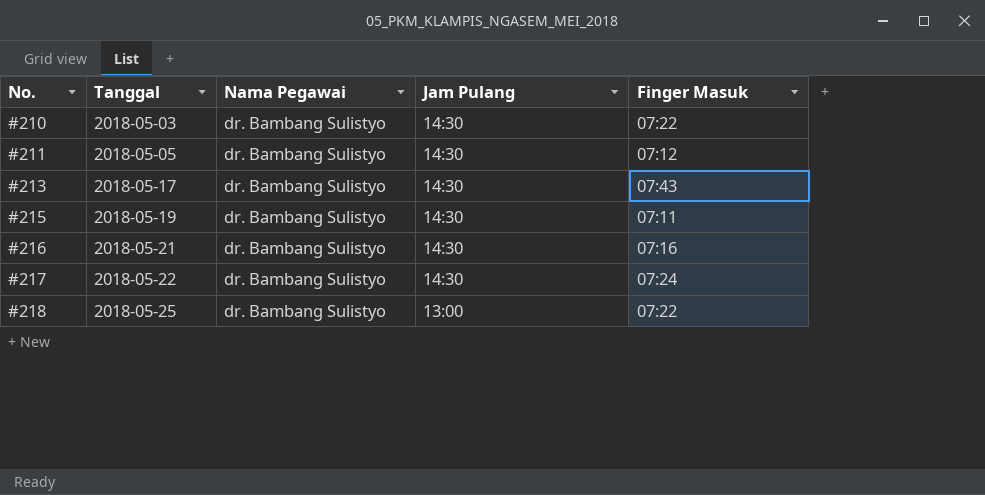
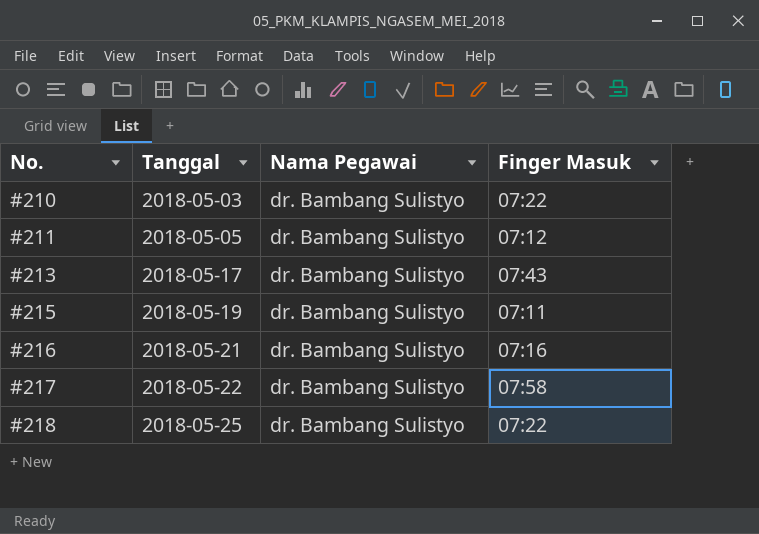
column Jam Pulang | position: 4 -> none
#217 | Finger Masuk: 07:24 -> 07:58

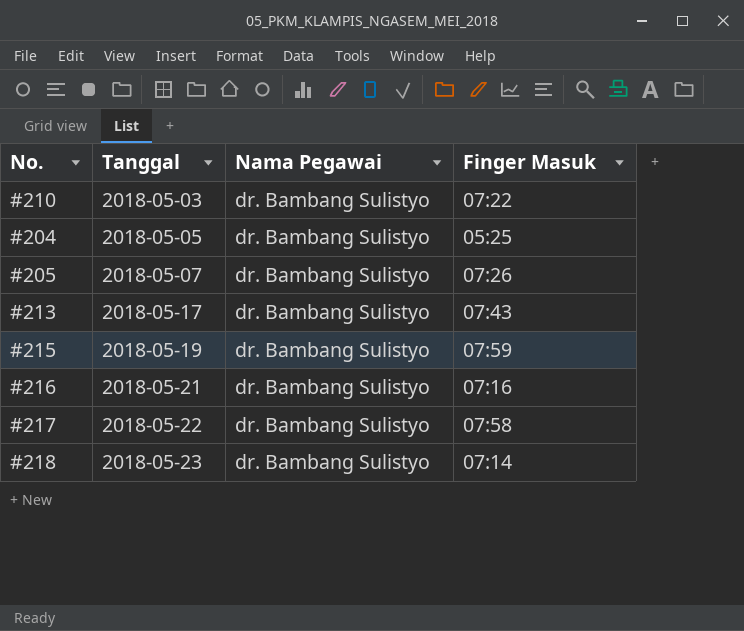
row #211: 2018-05-05 | dr. Bambang Sulistyo | 07:12 -> none
row #204: none -> 2018-05-05 | dr. Bambang Sulistyo | 05:25
row #205: none -> 2018-05-07 | dr. Bambang Sulistyo | 07:26
#215 | Finger Masuk: 07:11 -> 07:59
#218 | Tanggal: 2018-05-25 -> 2018-05-23
#218 | Finger Masuk: 07:22 -> 07:14

